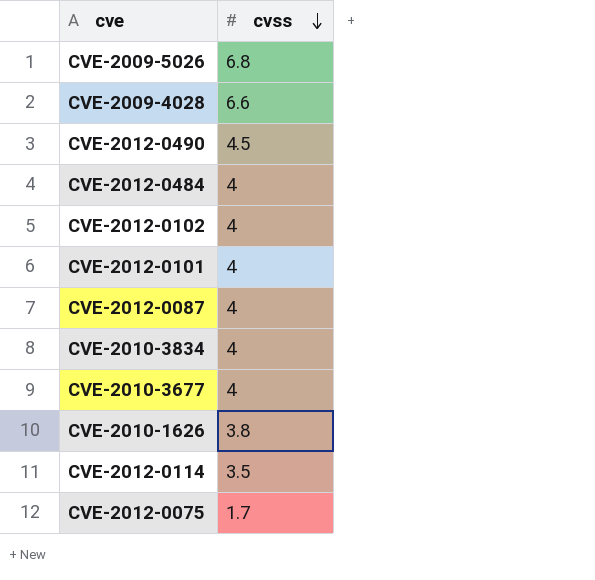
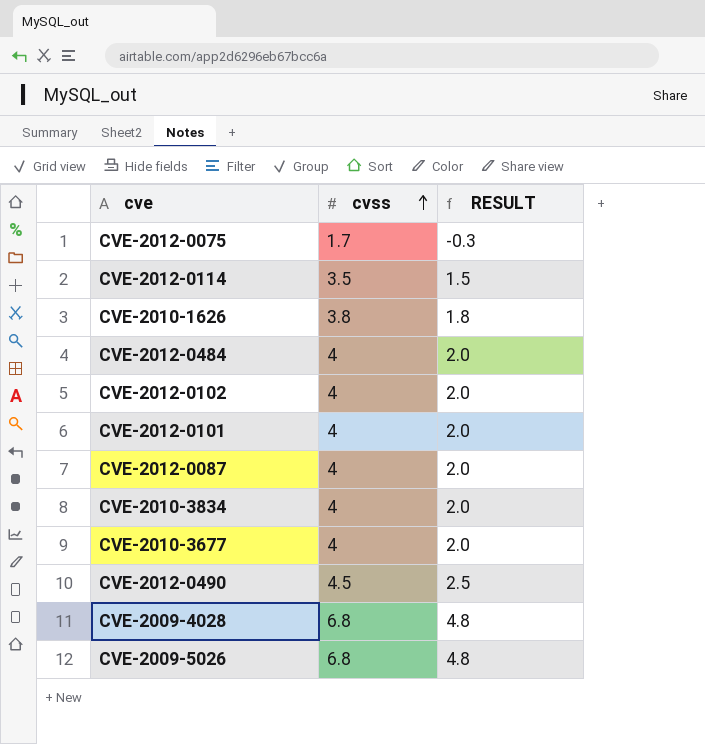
row order: cvss descending -> cvss ascending
column RESULT | formula: none -> [cvss] - 2
CVE-2009-4028 | cvss: 6.6 -> 6.8

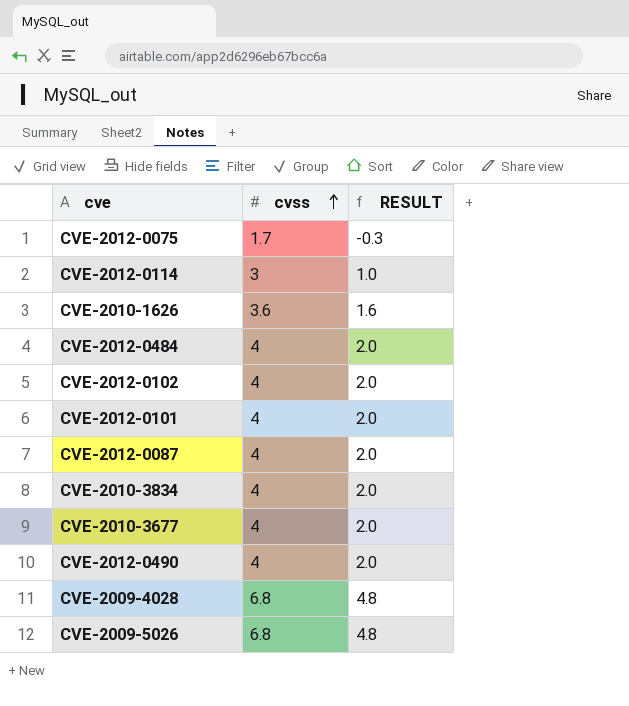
CVE-2012-0114 | cvss: 3.5 -> 3
CVE-2012-0114 | RESULT: 1.5 -> 1.0
CVE-2010-1626 | cvss: 3.8 -> 3.6
CVE-2010-1626 | RESULT: 1.8 -> 1.6
CVE-2012-0490 | cvss: 4.5 -> 4
CVE-2012-0490 | RESULT: 2.5 -> 2.0

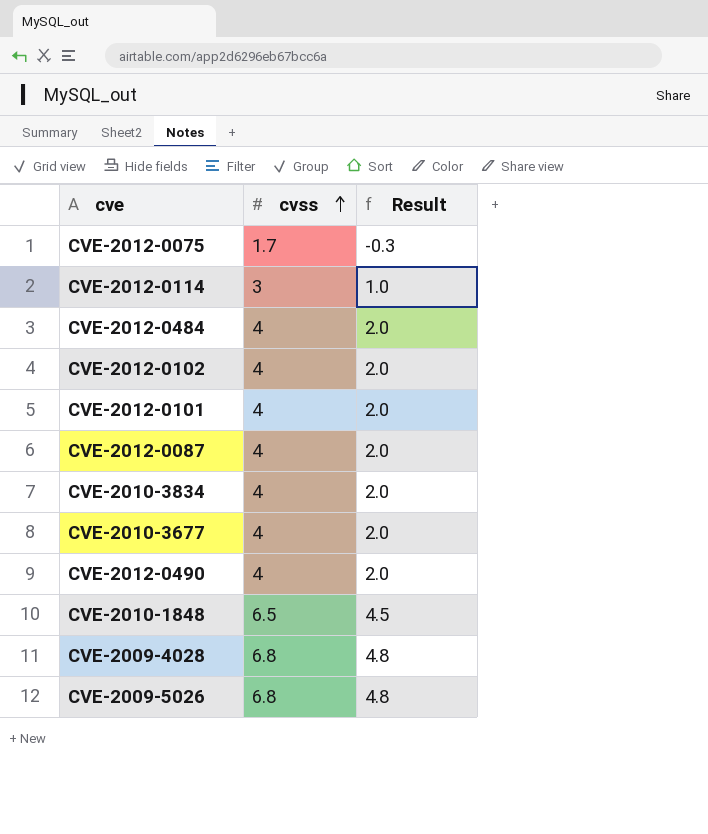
column name: RESULT -> Result
row CVE-2010-1626: 3.6 | 1.6 -> none
row CVE-2010-1848: none -> 6.5 | 4.5

